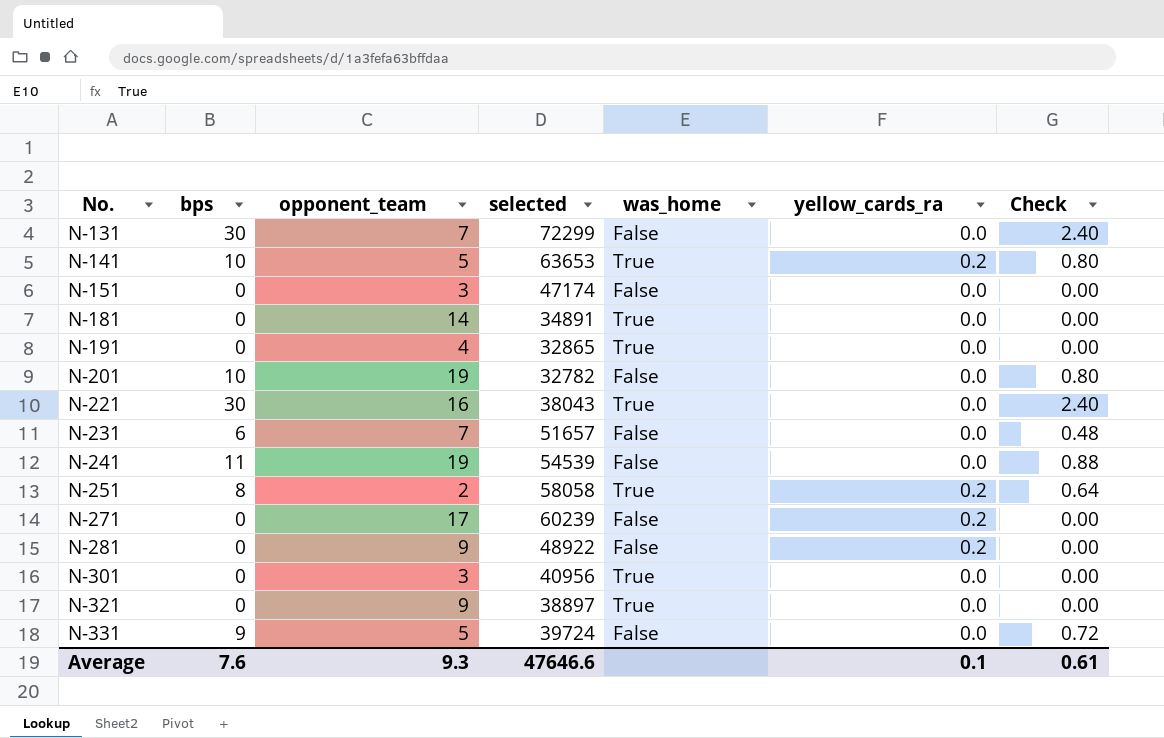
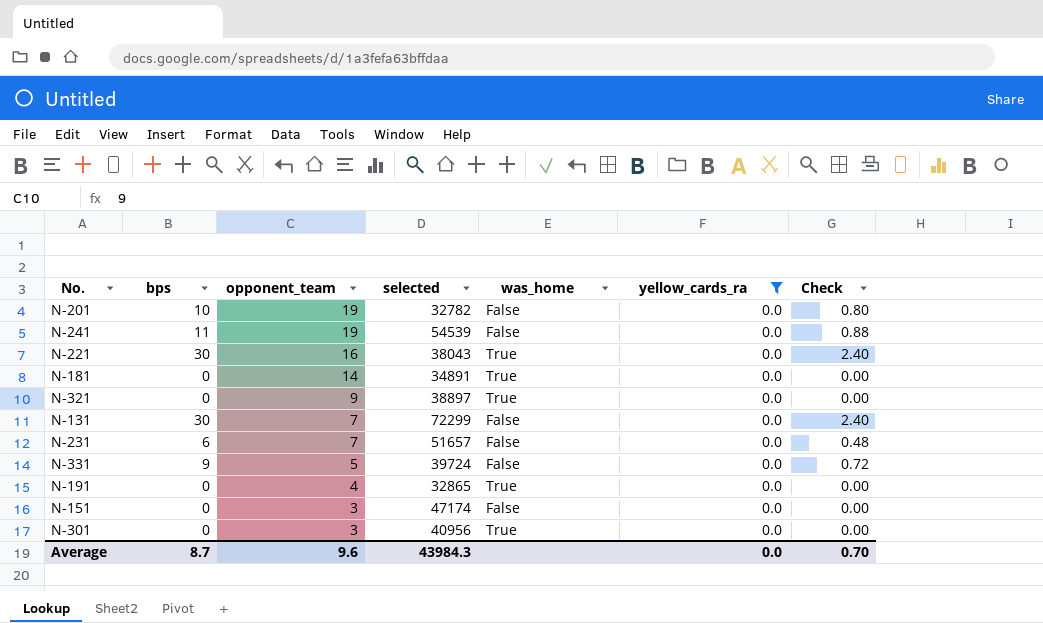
filter: none -> yellow_cards_ra = 0.0
row order: No. ascending -> opponent_team descending
Average | bps: 7.6 -> 8.7
Average | opponent_team: 9.3 -> 9.6
Average | selected: 47646.6 -> 43984.3
Average | yellow_cards_ra: 0.1 -> 0.0
Average | Check: 0.61 -> 0.70

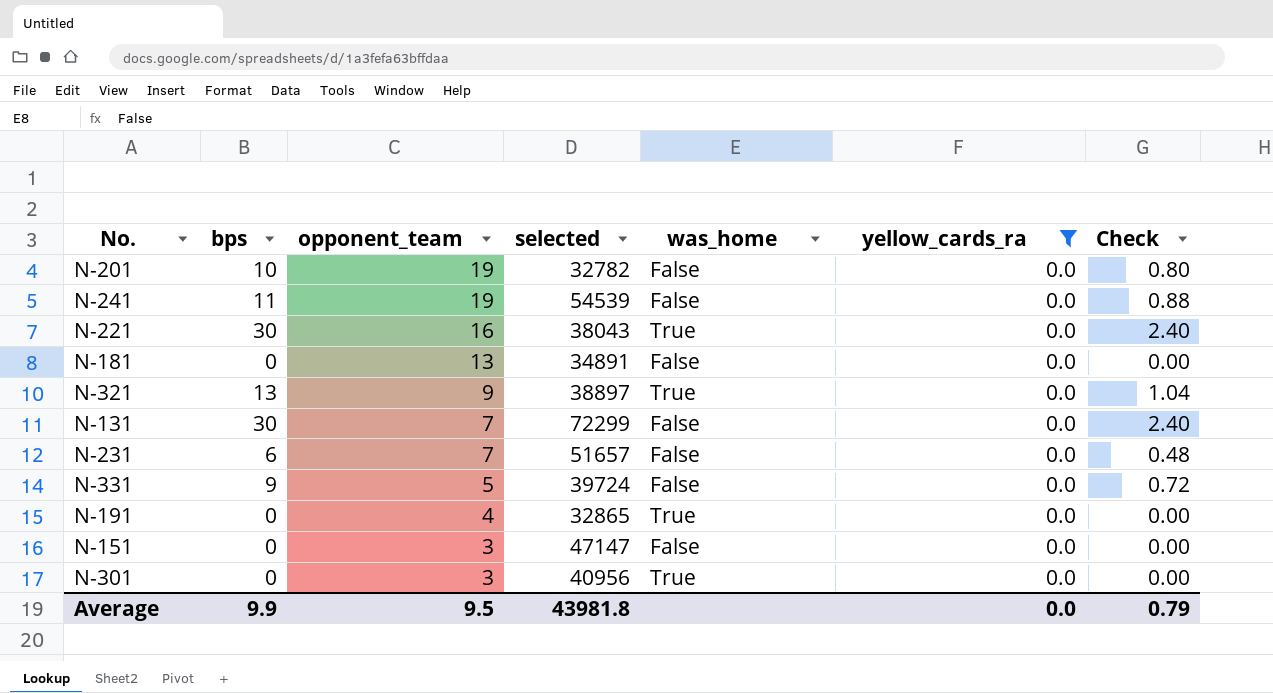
N-181 | opponent_team: 14 -> 13
N-181 | was_home: True -> False
N-321 | bps: 0 -> 13
N-321 | Check: 0.00 -> 1.04
N-151 | selected: 47174 -> 47147
Average | bps: 8.7 -> 9.9
Average | opponent_team: 9.6 -> 9.5
Average | selected: 43984.3 -> 43981.8
Average | Check: 0.70 -> 0.79

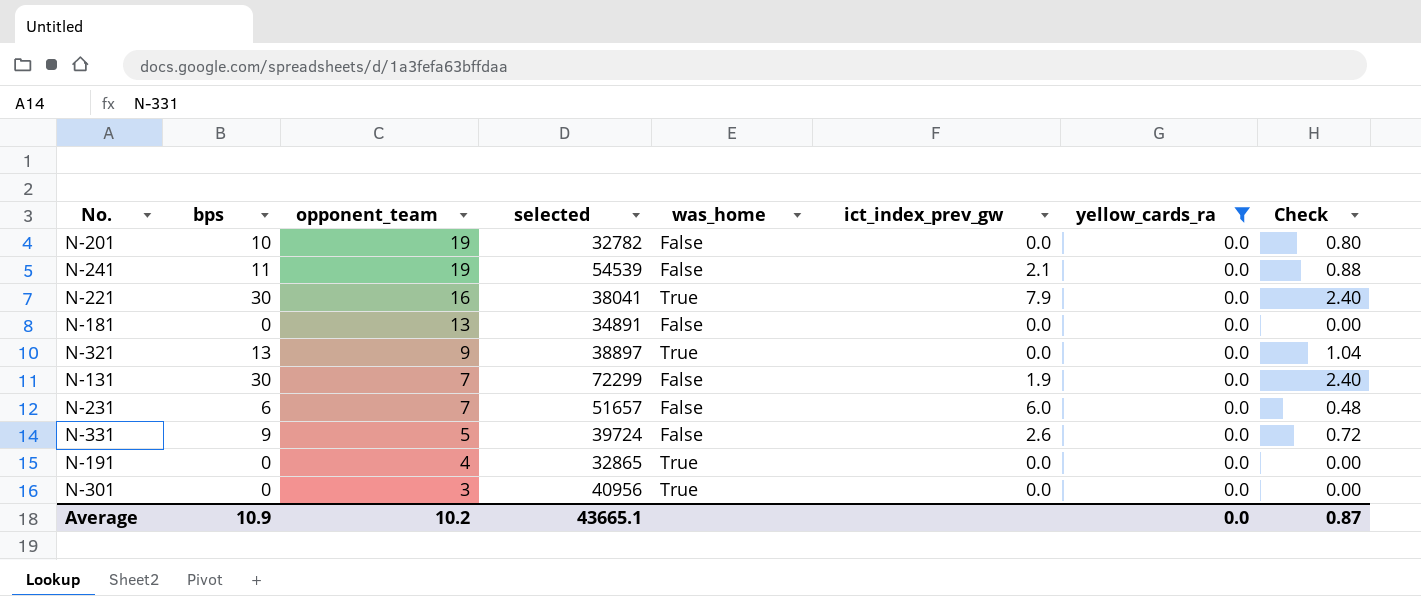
column ict_index_prev_gw | position: none -> 6
row N-151: 0 | 3 | 47147 | False | 0.0 | 0.00 -> none
N-221 | selected: 38043 -> 38041
Average | bps: 9.9 -> 10.9
Average | opponent_team: 9.5 -> 10.2
Average | selected: 43981.8 -> 43665.1
Average | Check: 0.79 -> 0.87

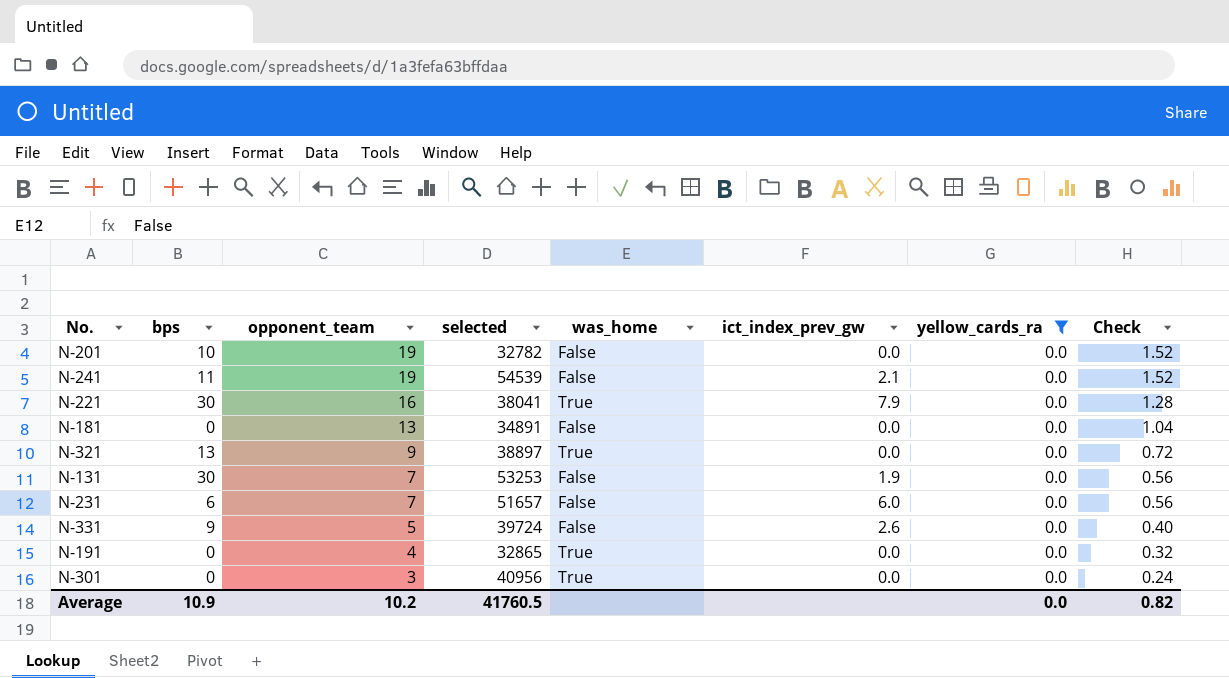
column Check | formula: [bps] * 0.08 -> [opponent_team] * 0.08
N-131 | selected: 72299 -> 53253
Average | selected: 43665.1 -> 41760.5
Average | Check: 0.87 -> 0.82

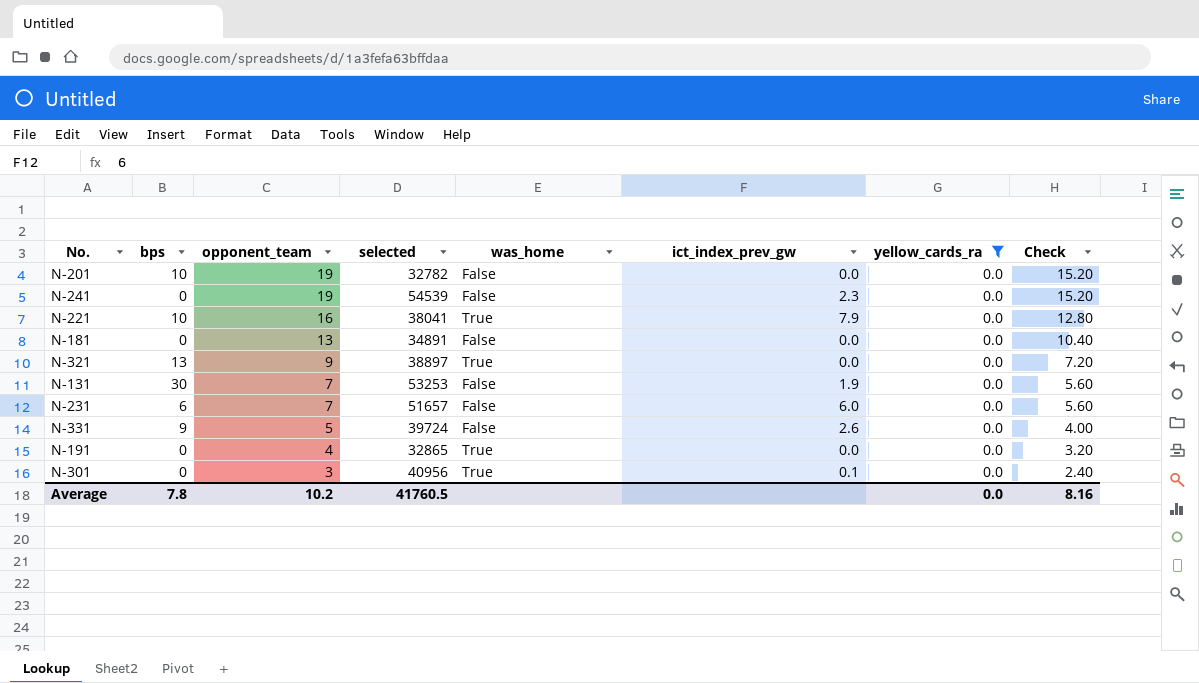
column Check | formula: [opponent_team] * 0.08 -> [opponent_team] * 0.8
N-241 | bps: 11 -> 0
N-241 | ict_index_prev_gw: 2.1 -> 2.3
N-221 | bps: 30 -> 10
N-301 | ict_index_prev_gw: 0.0 -> 0.1
Average | bps: 10.9 -> 7.8
Average | Check: 0.82 -> 8.16

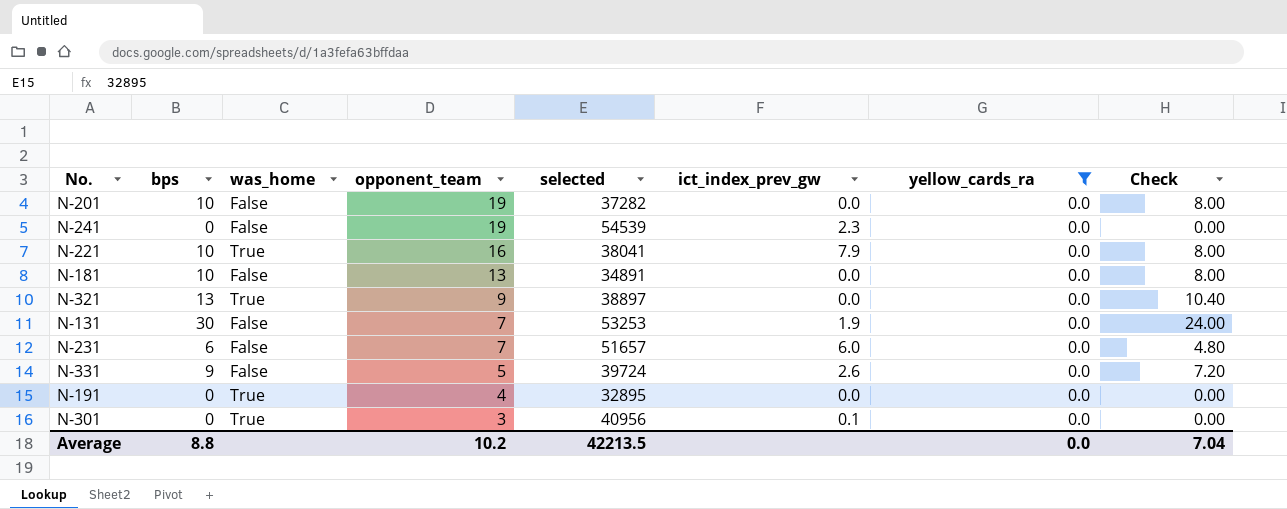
column was_home | position: 5 -> 3
column Check | formula: [opponent_team] * 0.8 -> [bps] * 0.8
N-201 | selected: 32782 -> 37282
N-181 | bps: 0 -> 10
N-191 | selected: 32865 -> 32895
Average | bps: 7.8 -> 8.8
Average | selected: 41760.5 -> 42213.5
Average | Check: 8.16 -> 7.04

